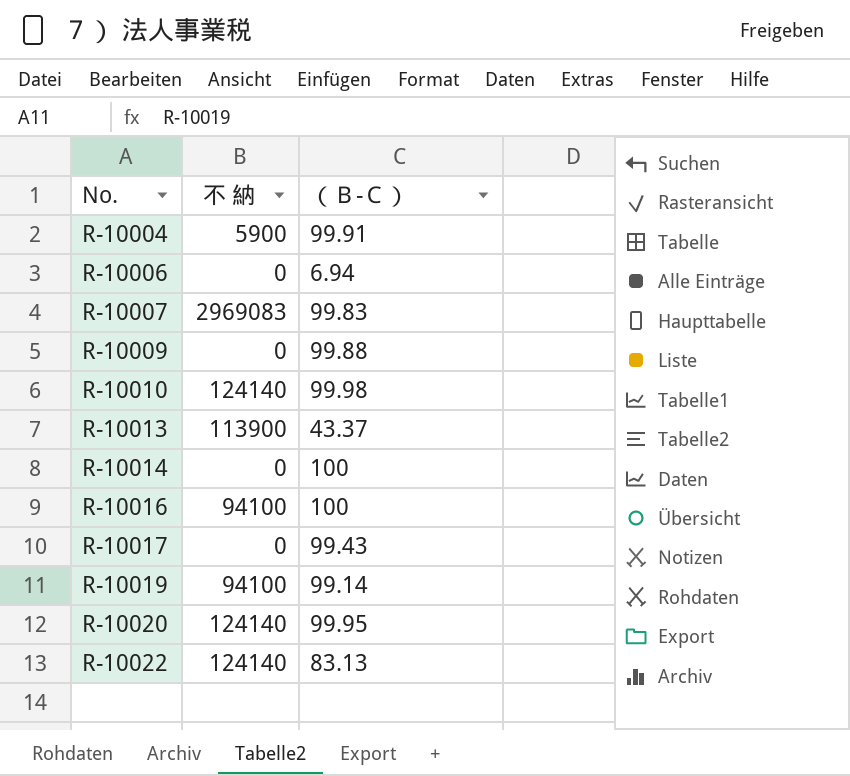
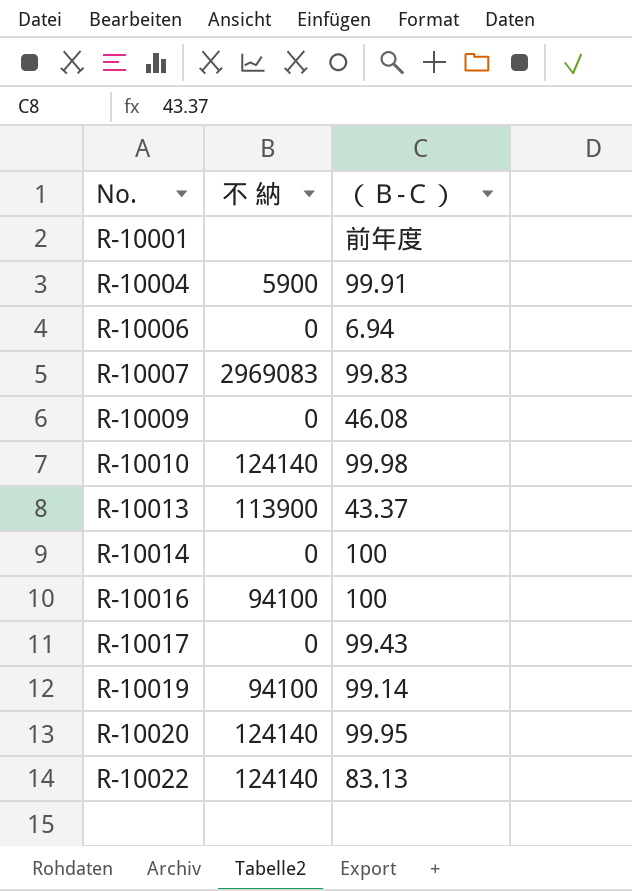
row R-10001: none -> none | 前年度
R-10009 | （Ｂ-Ｃ）: 99.88 -> 46.08

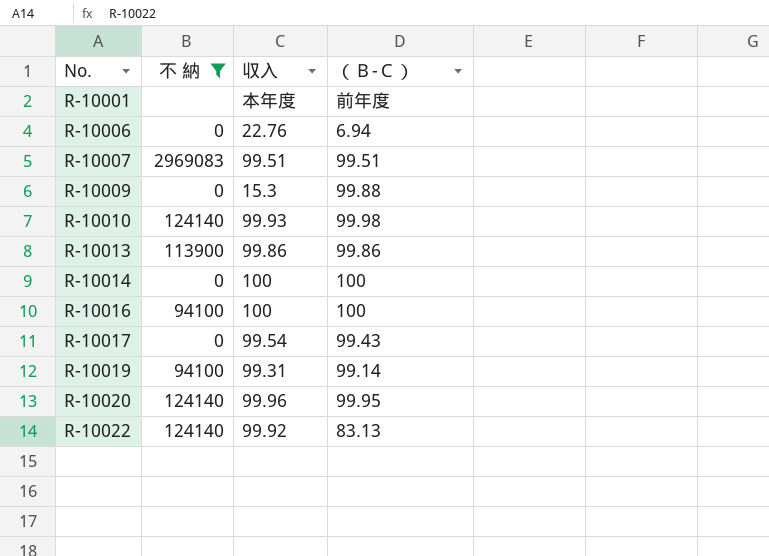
filter: none -> 不 納 != 5900
column 収入 | position: none -> 3
R-10007 | （Ｂ-Ｃ）: 99.83 -> 99.51
R-10009 | （Ｂ-Ｃ）: 46.08 -> 99.88
R-10013 | （Ｂ-Ｃ）: 43.37 -> 99.86

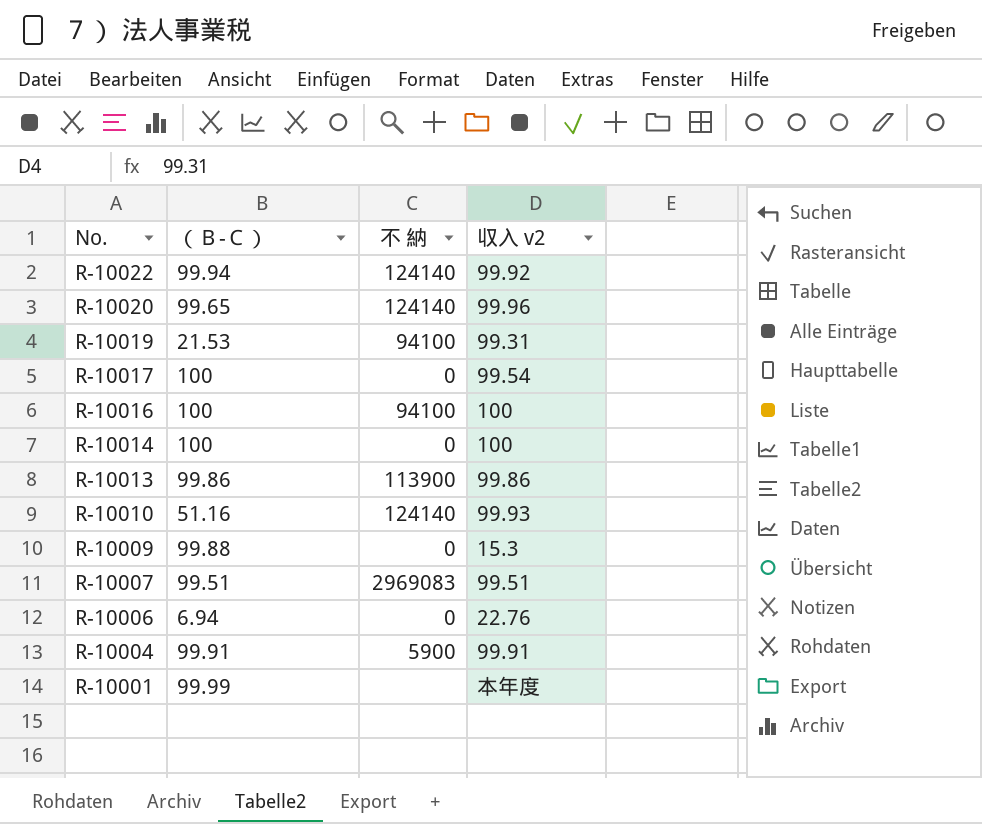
filter: 不 納 != 5900 -> none
row order: No. ascending -> No. descending
column （Ｂ-Ｃ） | position: 4 -> 2
column name: 収入 -> 収入 v2
R-10022 | （Ｂ-Ｃ）: 83.13 -> 99.94
R-10020 | （Ｂ-Ｃ）: 99.95 -> 99.65
R-10019 | （Ｂ-Ｃ）: 99.14 -> 21.53
R-10017 | （Ｂ-Ｃ）: 99.43 -> 100
R-10010 | （Ｂ-Ｃ）: 99.98 -> 51.16
R-10001 | （Ｂ-Ｃ）: 前年度 -> 99.99

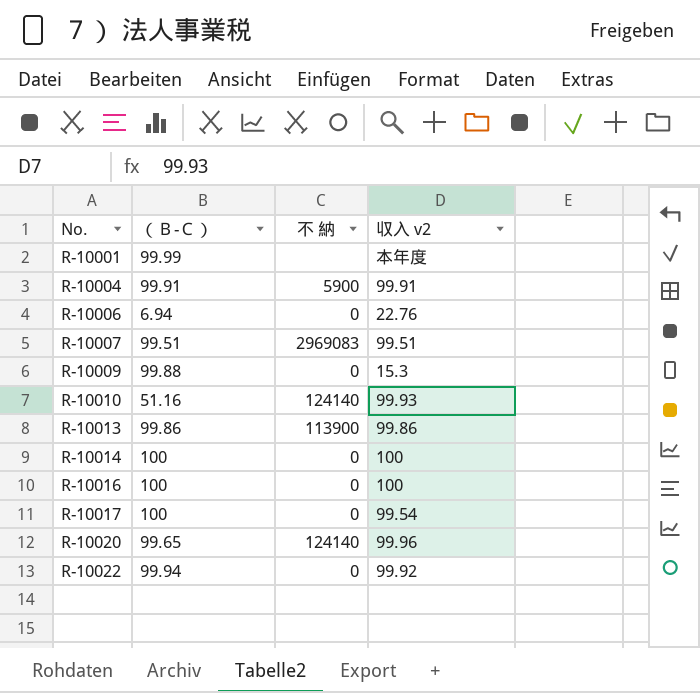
row order: No. descending -> No. ascending
row R-10019: 21.53 | 94100 | 99.31 -> none
R-10016 | 不 納: 94100 -> 0
R-10022 | 不 納: 124140 -> 0

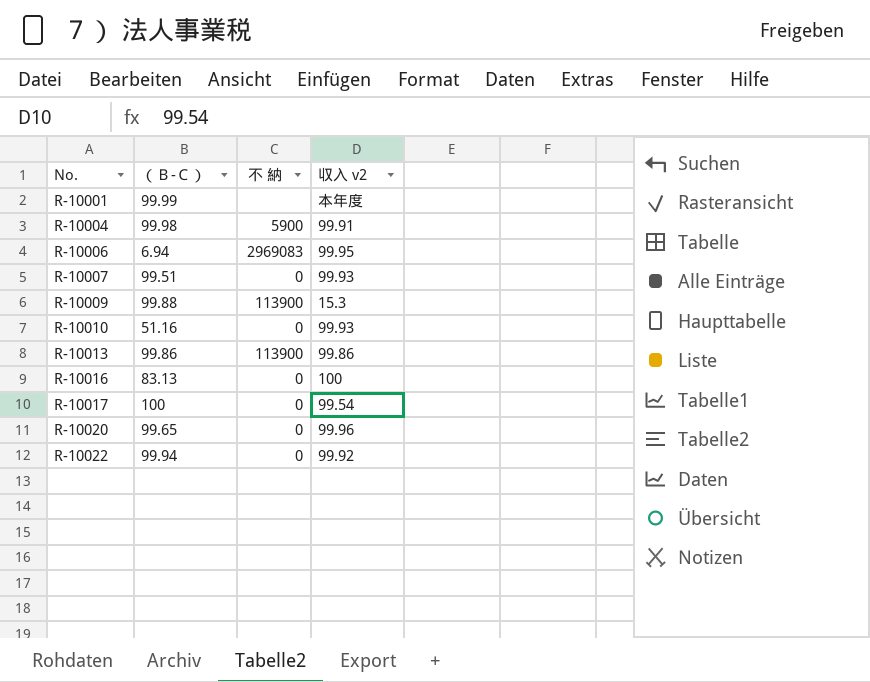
row R-10014: 100 | 0 | 100 -> none
R-10004 | （Ｂ-Ｃ）: 99.91 -> 99.98
R-10006 | 不 納: 0 -> 2969083
R-10006 | 収入 v2: 22.76 -> 99.95
R-10007 | 不 納: 2969083 -> 0
R-10007 | 収入 v2: 99.51 -> 99.93
R-10009 | 不 納: 0 -> 113900
R-10010 | 不 納: 124140 -> 0
R-10016 | （Ｂ-Ｃ）: 100 -> 83.13
R-10020 | 不 納: 124140 -> 0

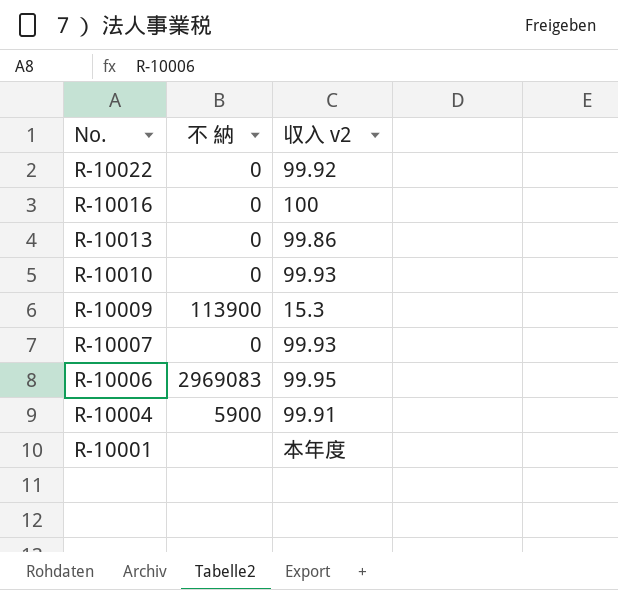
row order: No. ascending -> No. descending
column （Ｂ-Ｃ） | position: 2 -> none
row R-10017: 100 | 0 | 99.54 -> none
row R-10020: 99.65 | 0 | 99.96 -> none
R-10013 | 不 納: 113900 -> 0

